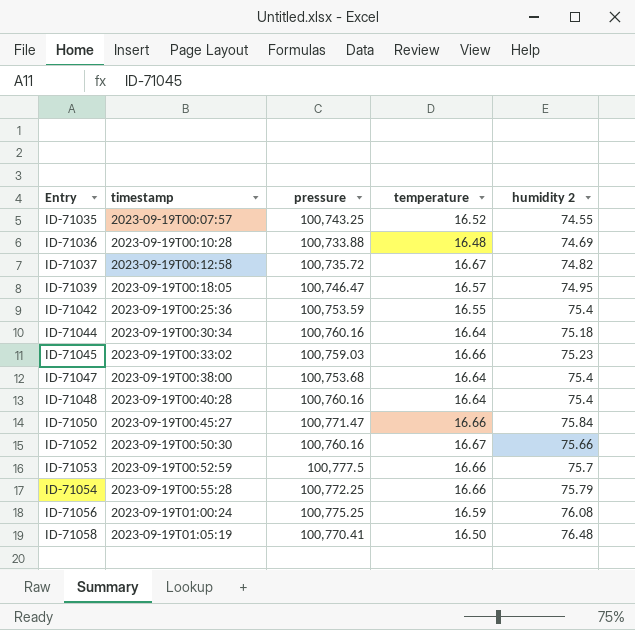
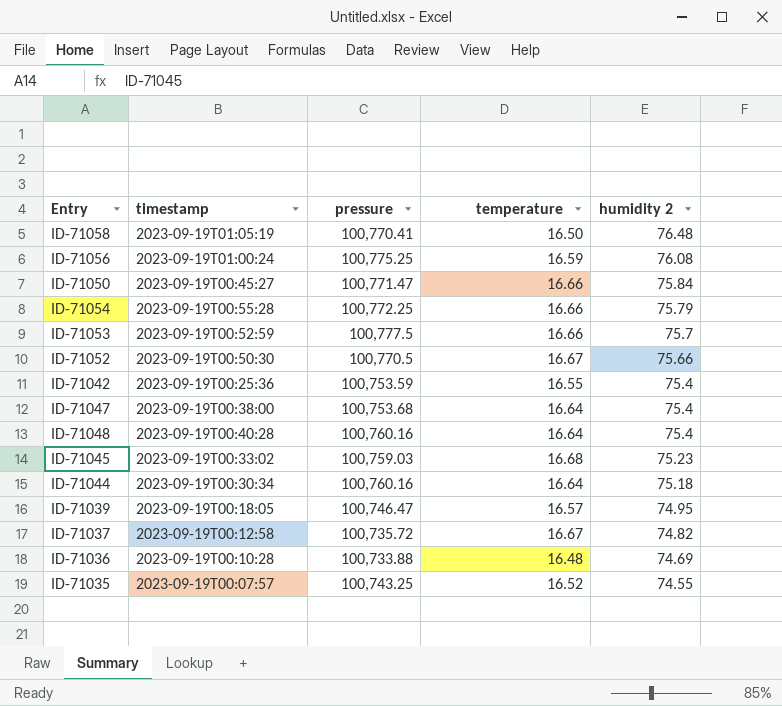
row order: Entry ascending -> humidity 2 descending
ID-71052 | pressure: 100,760.16 -> 100,770.5
ID-71045 | temperature: 16.66 -> 16.68

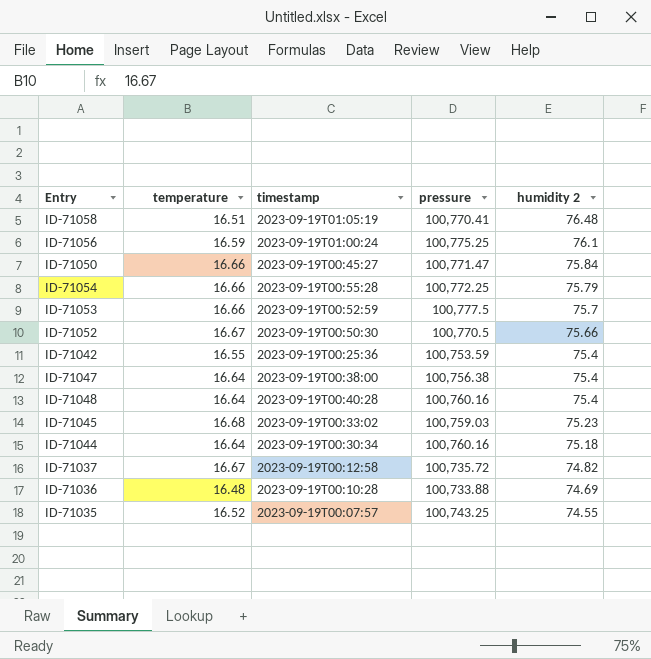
column temperature | position: 4 -> 2
row ID-71039: 2023-09-19T00:18:05 | 100,746.47 | 16.57 | 74.95 -> none
ID-71058 | temperature: 16.50 -> 16.51
ID-71056 | humidity 2: 76.08 -> 76.1
ID-71047 | pressure: 100,753.68 -> 100,756.38

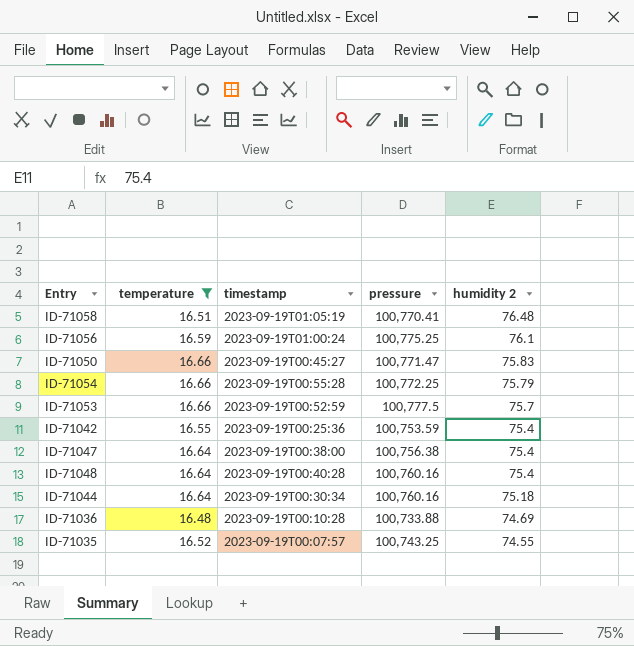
filter: none -> temperature <= 16.66
ID-71050 | humidity 2: 75.84 -> 75.83

